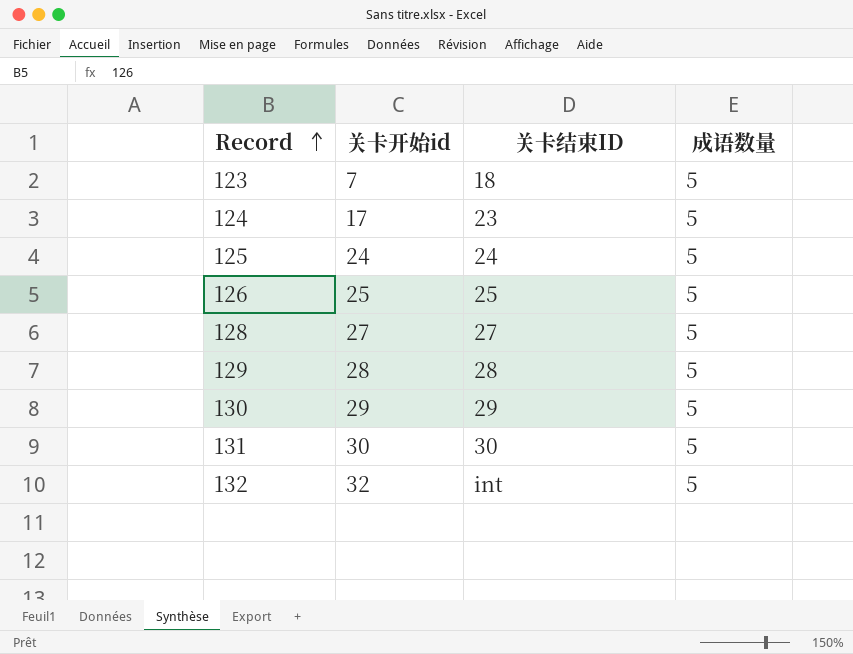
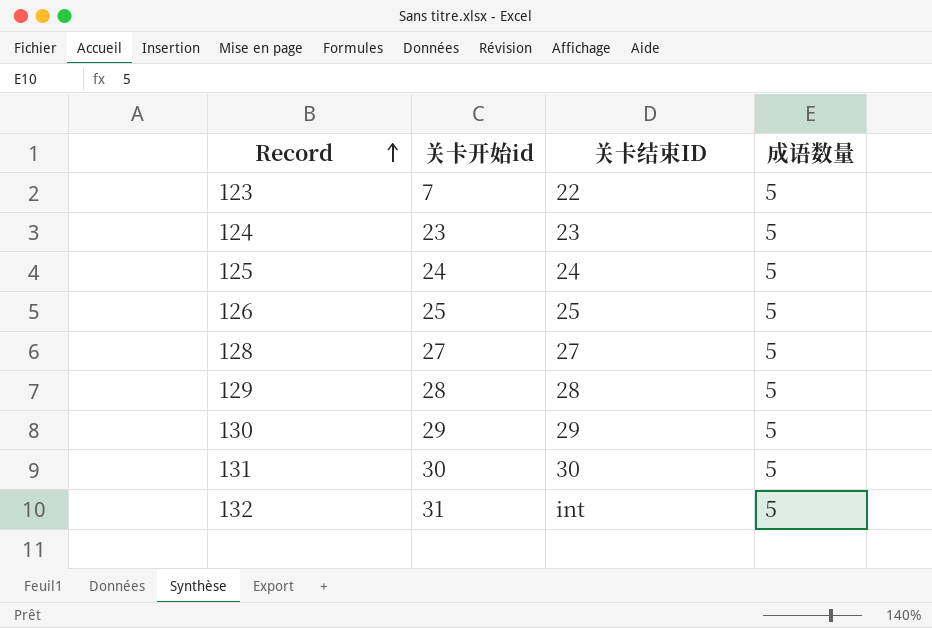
123 | 关卡结束ID: 18 -> 22
124 | 关卡开始id: 17 -> 23
132 | 关卡开始id: 32 -> 31

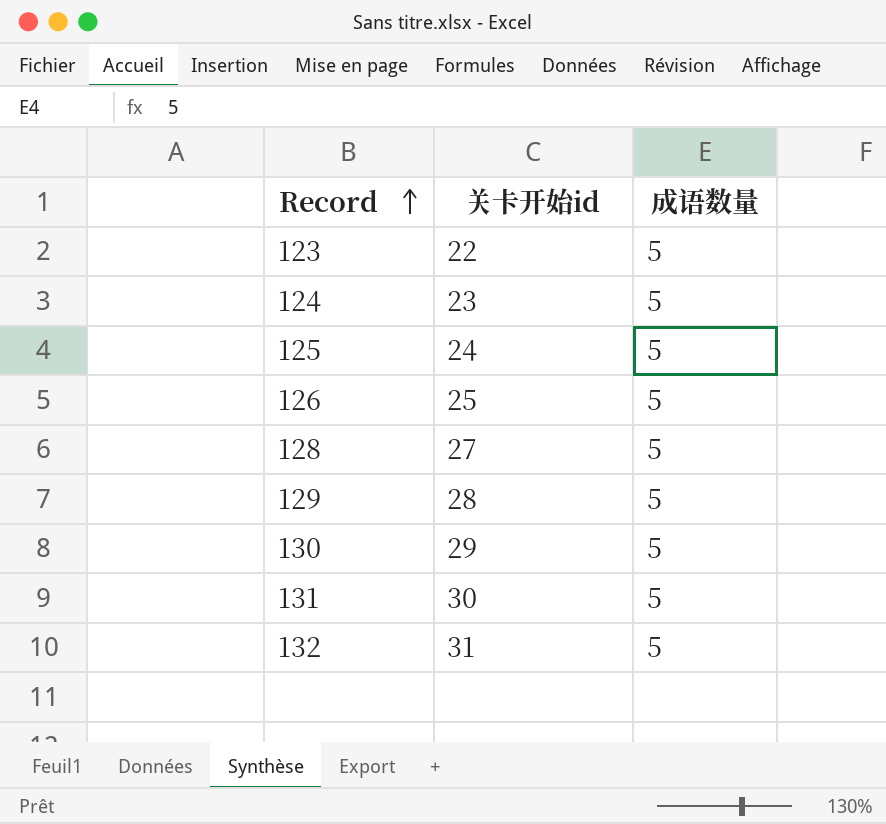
column 关卡结束ID | position: 3 -> none
123 | 关卡开始id: 7 -> 22

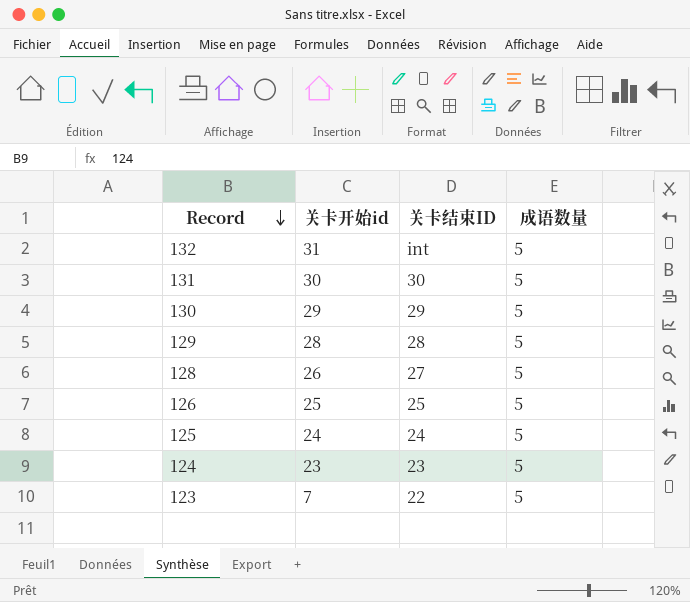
row order: Record ascending -> Record descending
column 关卡结束ID | position: none -> 3
128 | 关卡开始id: 27 -> 26
123 | 关卡开始id: 22 -> 7

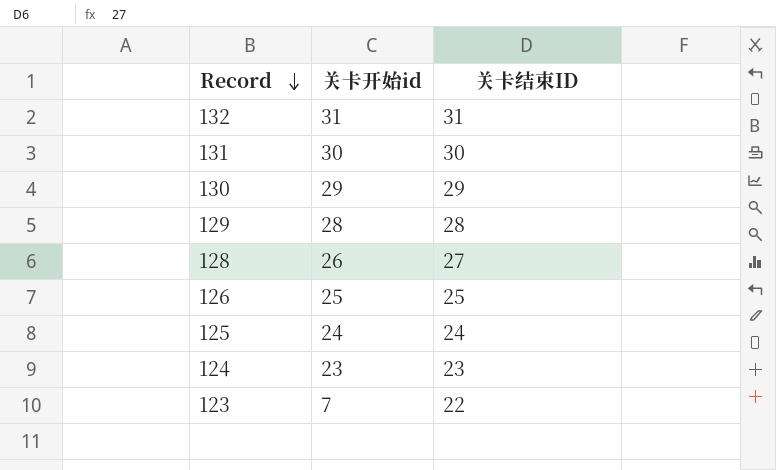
column 成语数量 | position: 4 -> none
132 | 关卡结束ID: int -> 31

